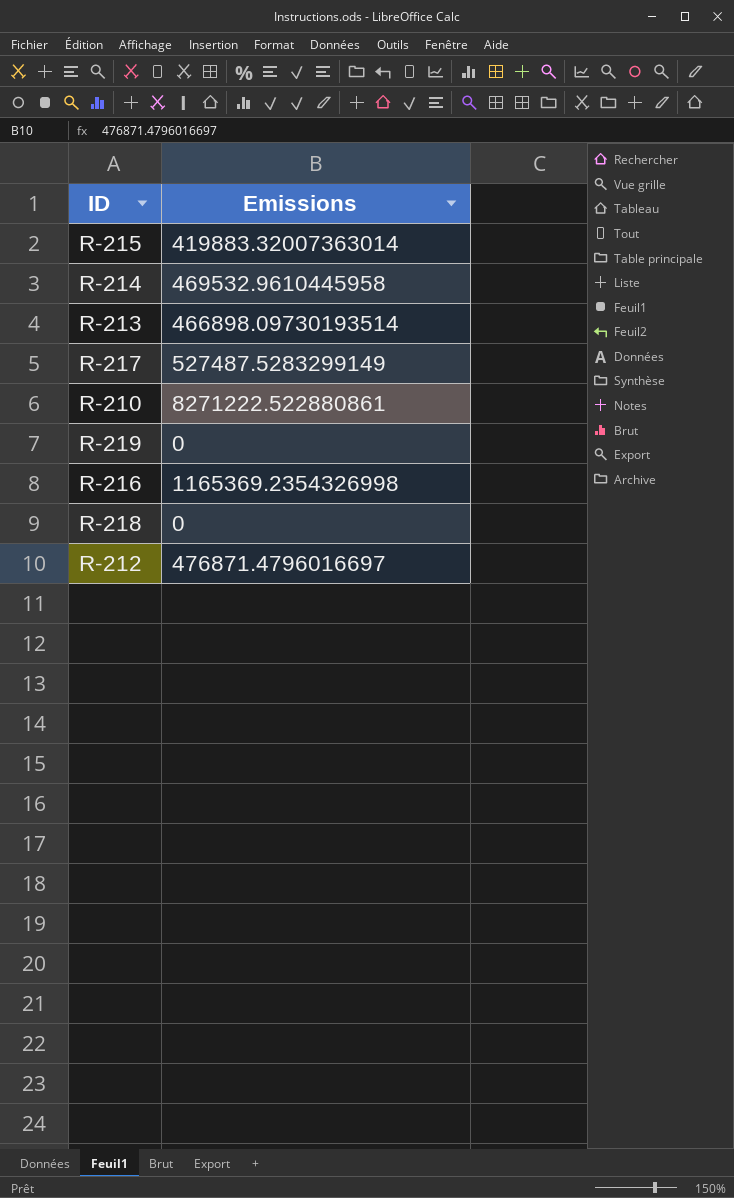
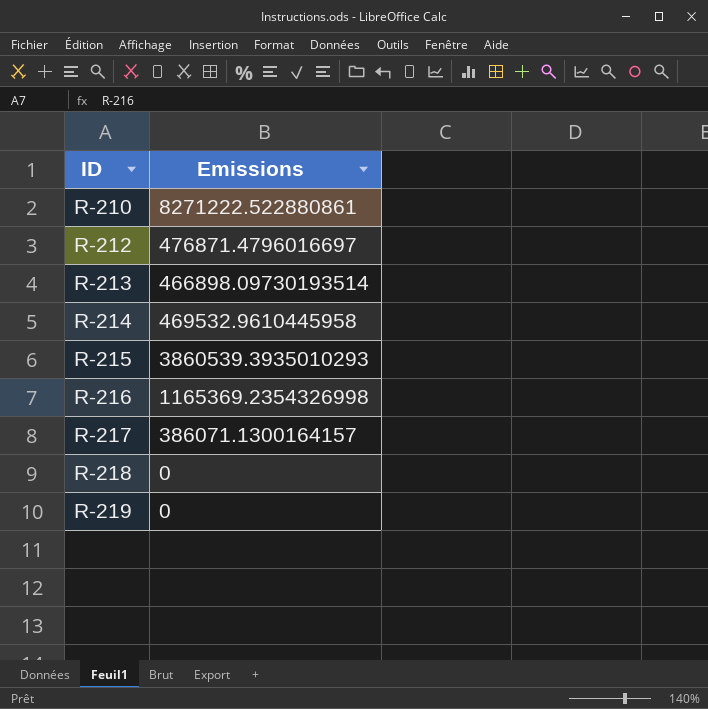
row order: none -> ID ascending
R-215 | Emissions: 419883.32007363014 -> 3860539.3935010293
R-217 | Emissions: 527487.5283299149 -> 386071.1300164157

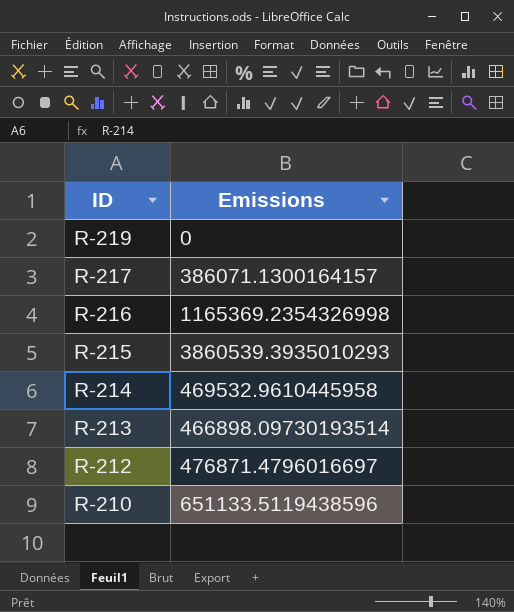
row order: ID ascending -> ID descending
row R-218: 0 -> none
R-210 | Emissions: 8271222.522880861 -> 651133.5119438596

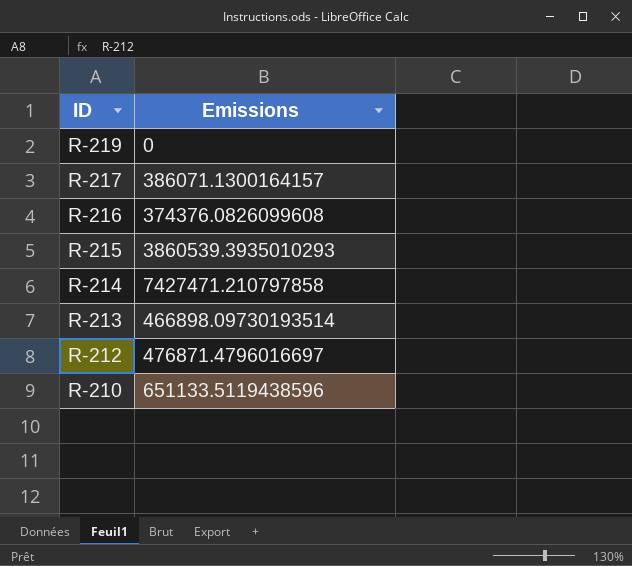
R-216 | Emissions: 1165369.2354326998 -> 374376.0826099608
R-214 | Emissions: 469532.9610445958 -> 7427471.210797858

